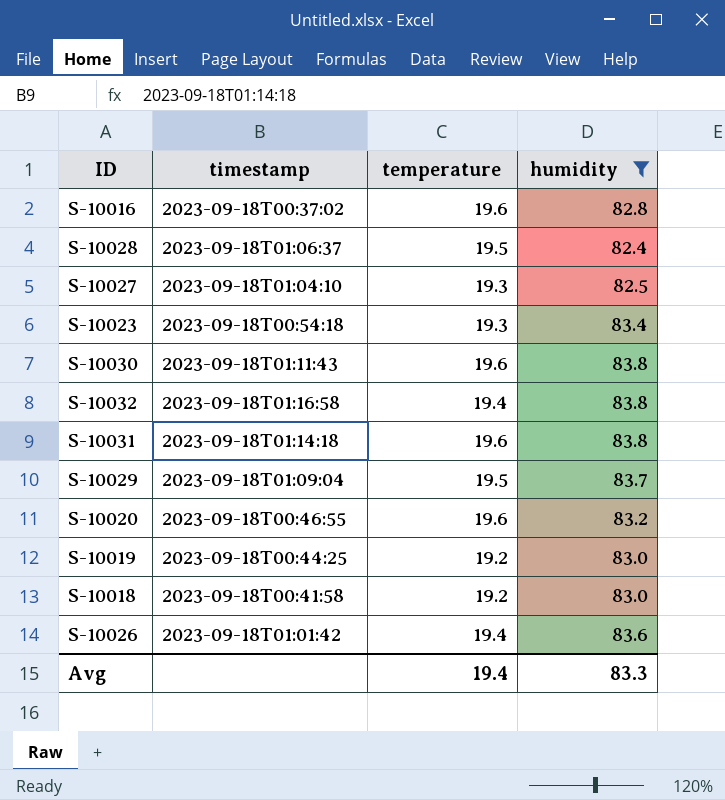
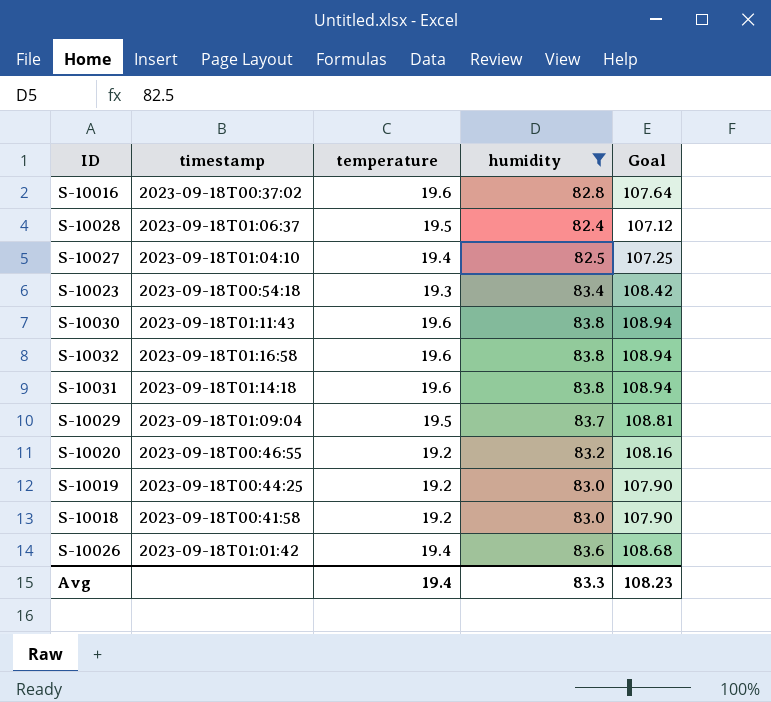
column Goal | formula: none -> [humidity] * 1.3
S-10027 | temperature: 19.3 -> 19.4
S-10032 | temperature: 19.4 -> 19.6
S-10020 | temperature: 19.6 -> 19.2

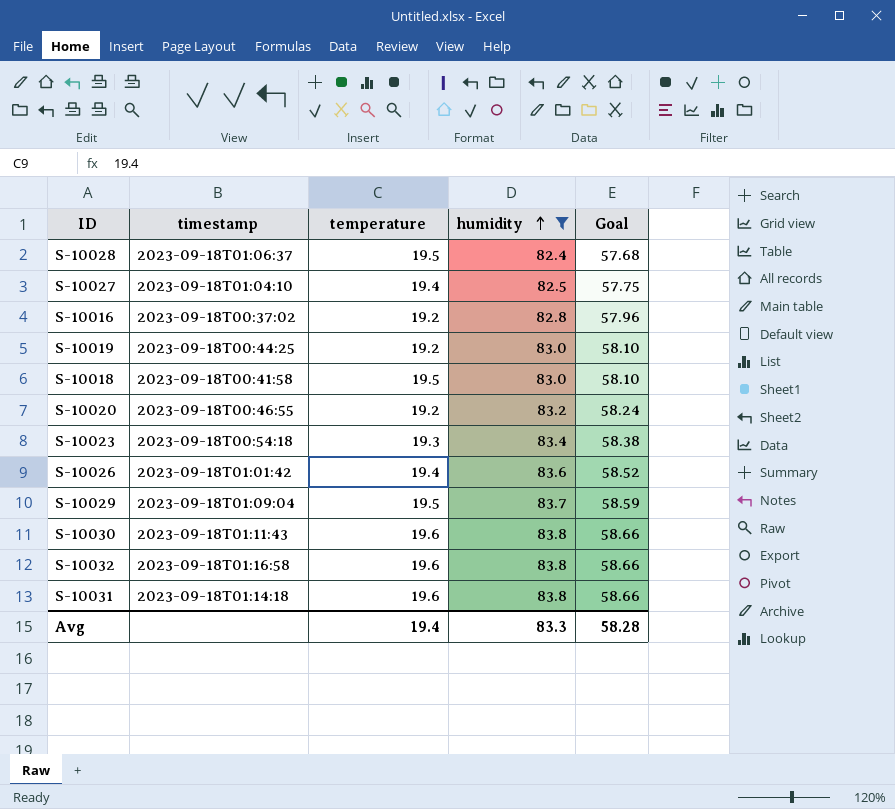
row order: none -> humidity ascending
column Goal | formula: [humidity] * 1.3 -> [humidity] * 0.7
S-10016 | temperature: 19.6 -> 19.2
S-10018 | temperature: 19.2 -> 19.5
Avg | Goal: 108.23 -> 58.28

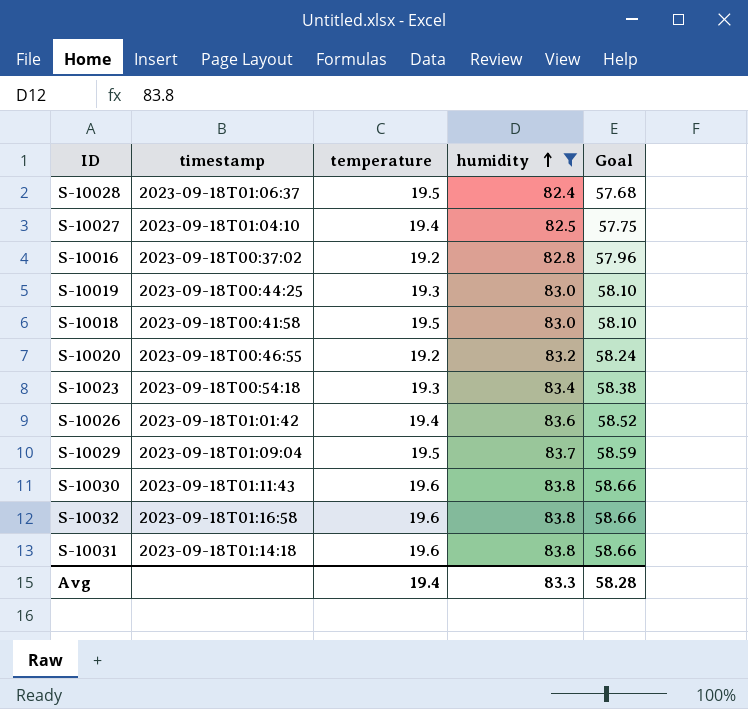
S-10019 | temperature: 19.2 -> 19.3

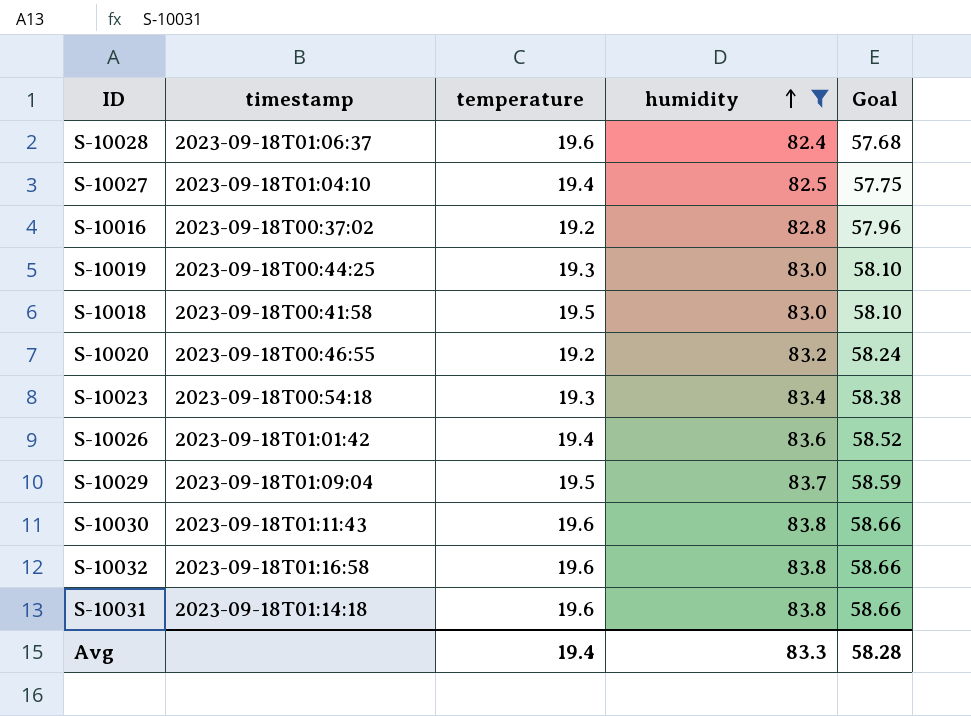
S-10028 | temperature: 19.5 -> 19.6

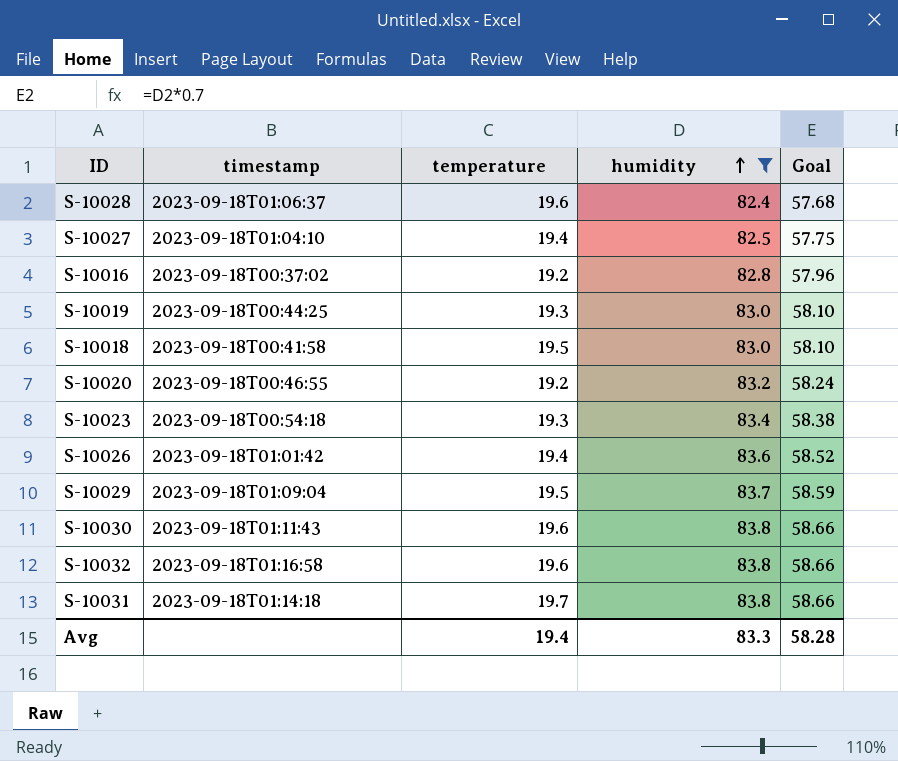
S-10031 | temperature: 19.6 -> 19.7

